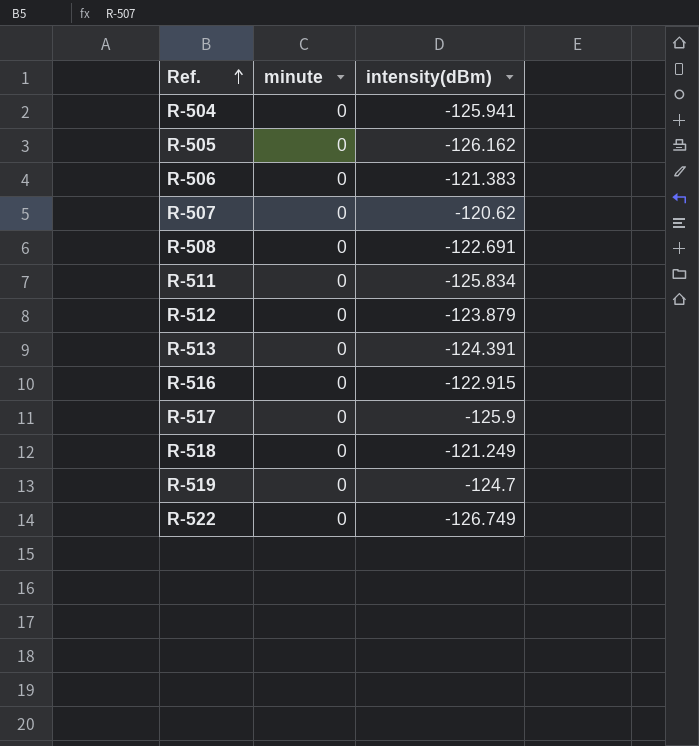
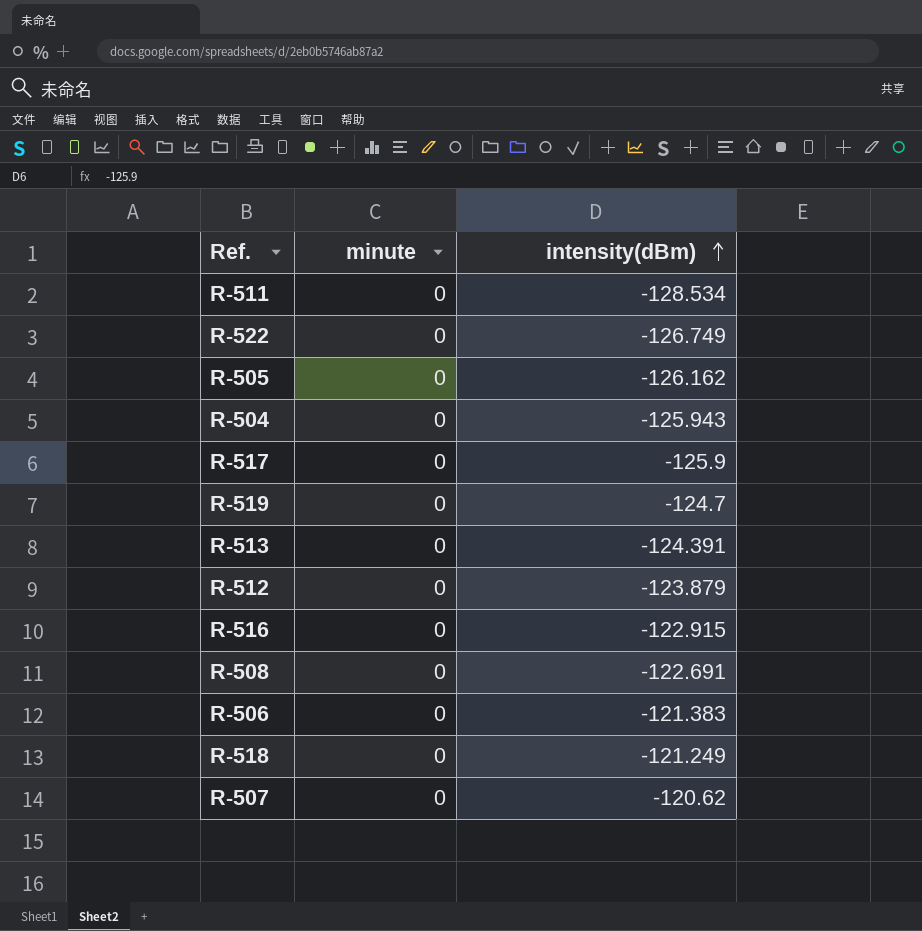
row order: Ref. ascending -> intensity(dBm) ascending
R-511 | intensity(dBm): -125.834 -> -128.534
R-504 | intensity(dBm): -125.941 -> -125.943

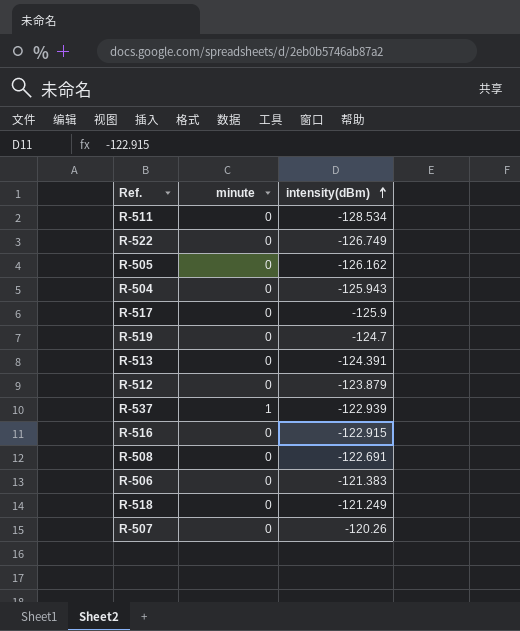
row R-537: none -> 1 | -122.939
R-507 | intensity(dBm): -120.62 -> -120.26

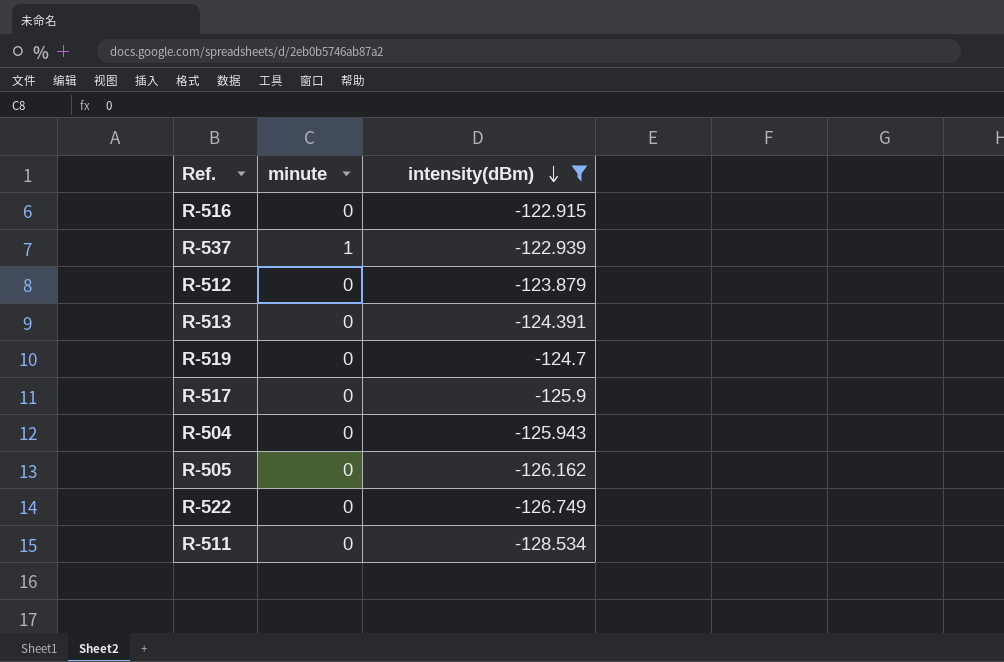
filter: none -> intensity(dBm) <= -122.915
row order: intensity(dBm) ascending -> intensity(dBm) descending

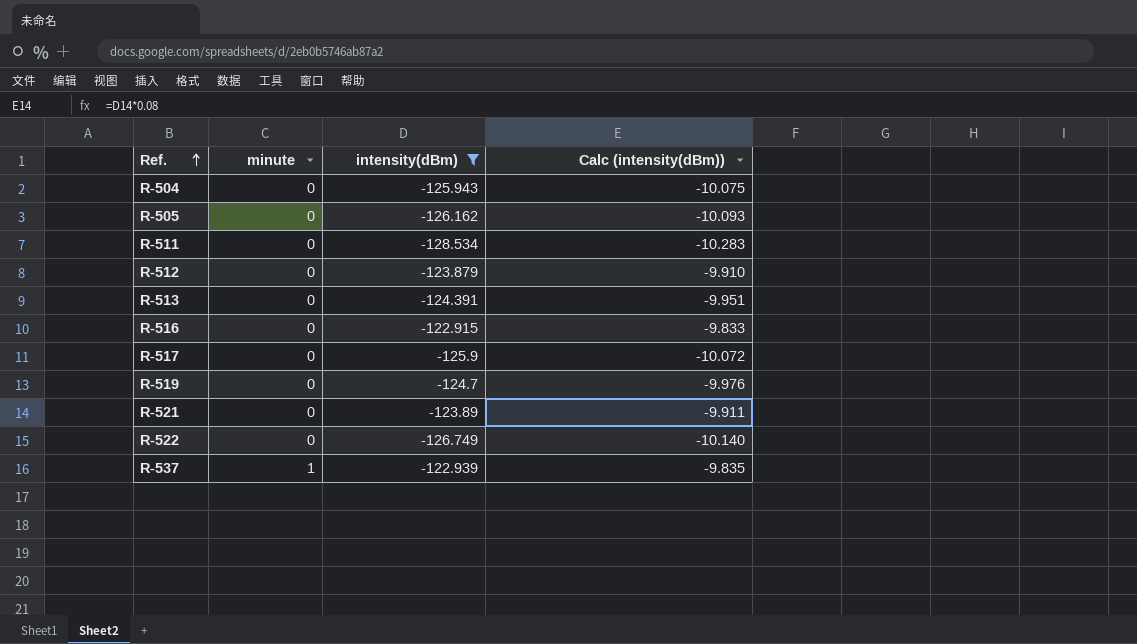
row order: intensity(dBm) descending -> Ref. ascending
column Calc (intensity(dBm)) | formula: none -> [intensity(dBm)] * 0.08
row R-521: none -> 0 | -123.89 | -9.911

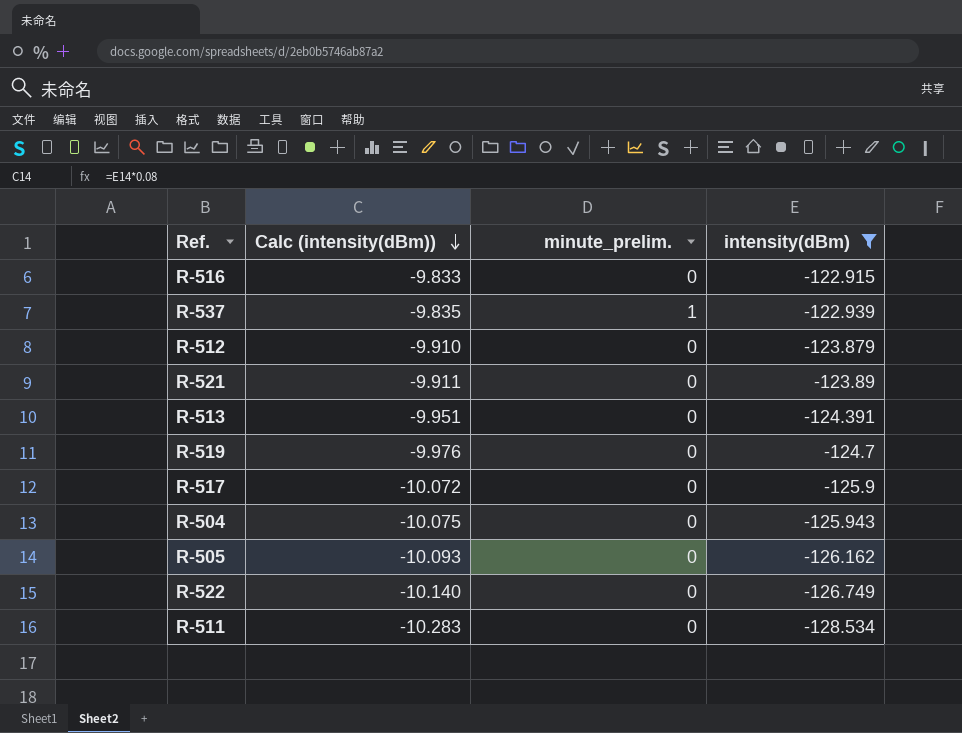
row order: Ref. ascending -> Calc (intensity(dBm)) descending
column Calc (intensity(dBm)) | position: 4 -> 2
column name: minute -> minute_prelim.

